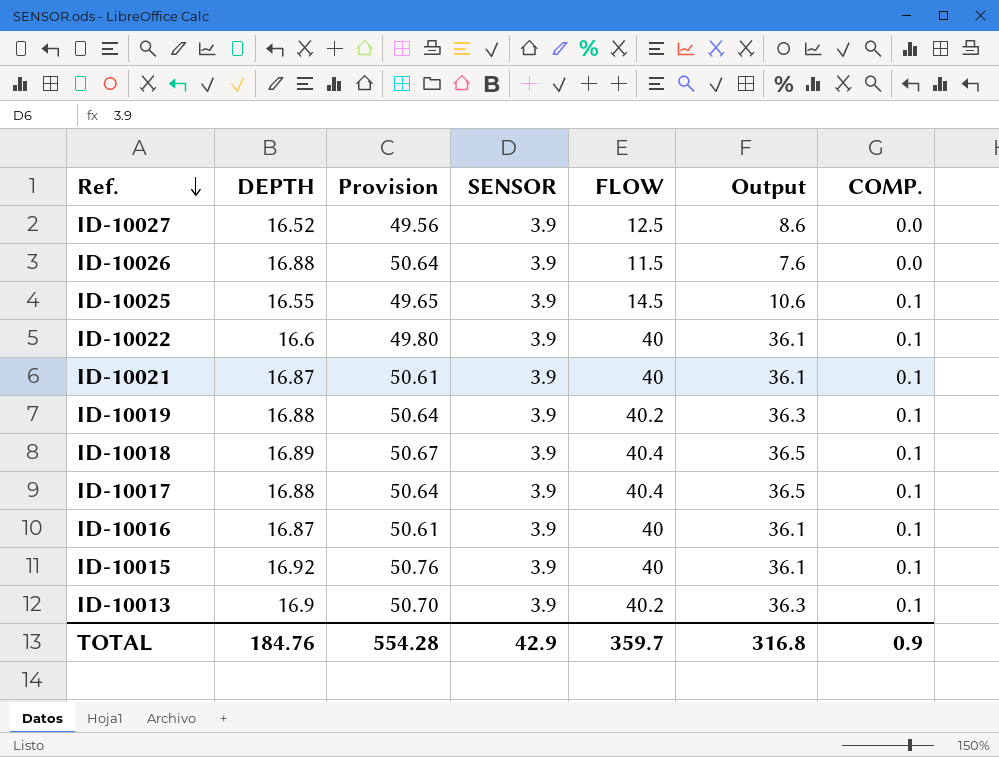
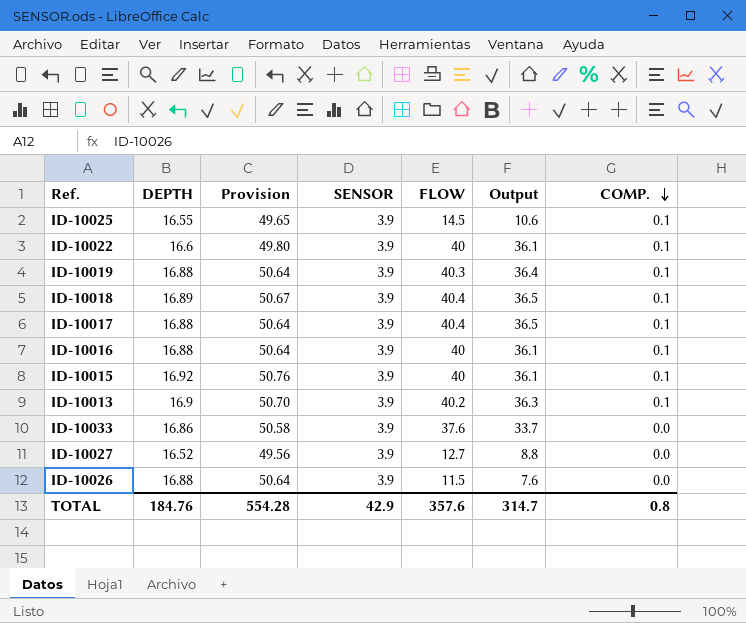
row order: Ref. descending -> COMP. descending
row ID-10021: 16.87 | 50.61 | 3.9 | 40 | 36.1 | 0.1 -> none
ID-10019 | FLOW: 40.2 -> 40.3
ID-10019 | Output: 36.3 -> 36.4
ID-10016 | DEPTH: 16.87 -> 16.88
ID-10016 | Provision: 50.61 -> 50.64
row ID-10033: none -> 16.86 | 50.58 | 3.9 | 37.6 | 33.7 | 0.0
ID-10027 | FLOW: 12.5 -> 12.7
ID-10027 | Output: 8.6 -> 8.8
TOTAL | FLOW: 359.7 -> 357.6
TOTAL | Output: 316.8 -> 314.7
TOTAL | COMP.: 0.9 -> 0.8

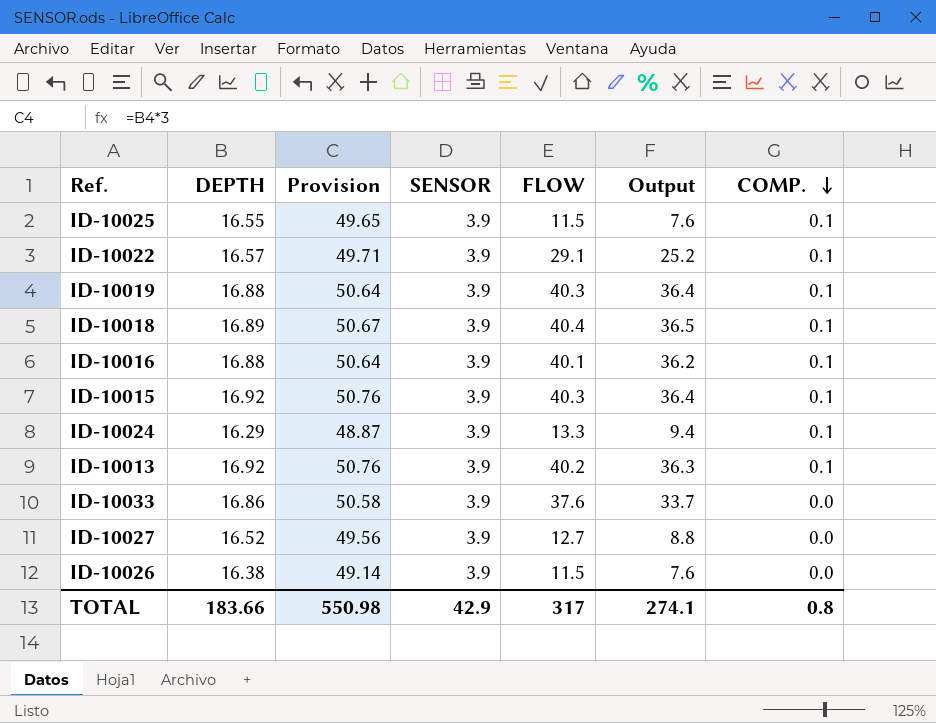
row ID-10017: 16.88 | 50.64 | 3.9 | 40.4 | 36.5 | 0.1 -> none
ID-10025 | FLOW: 14.5 -> 11.5
ID-10025 | Output: 10.6 -> 7.6
ID-10022 | DEPTH: 16.6 -> 16.57
ID-10022 | Provision: 49.80 -> 49.71
ID-10022 | FLOW: 40 -> 29.1
ID-10022 | Output: 36.1 -> 25.2
ID-10016 | FLOW: 40 -> 40.1
ID-10016 | Output: 36.1 -> 36.2
ID-10015 | FLOW: 40 -> 40.3
ID-10015 | Output: 36.1 -> 36.4
row ID-10024: none -> 16.29 | 48.87 | 3.9 | 13.3 | 9.4 | 0.1
ID-10013 | DEPTH: 16.9 -> 16.92
ID-10013 | Provision: 50.70 -> 50.76
ID-10026 | DEPTH: 16.88 -> 16.38
ID-10026 | Provision: 50.64 -> 49.14
TOTAL | DEPTH: 184.76 -> 183.66
TOTAL | Provision: 554.28 -> 550.98
TOTAL | FLOW: 357.6 -> 317
TOTAL | Output: 314.7 -> 274.1

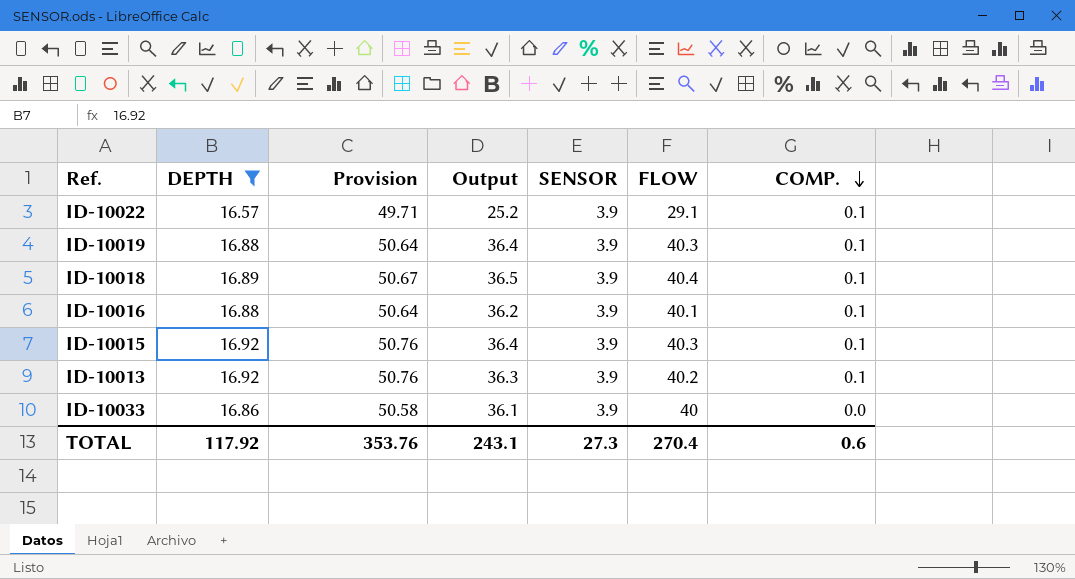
filter: none -> DEPTH >= 16.57
column Output | position: 6 -> 4
ID-10033 | Output: 33.7 -> 36.1
ID-10033 | FLOW: 37.6 -> 40
TOTAL | DEPTH: 183.66 -> 117.92
TOTAL | Provision: 550.98 -> 353.76
TOTAL | Output: 274.1 -> 243.1
TOTAL | SENSOR: 42.9 -> 27.3
TOTAL | FLOW: 317 -> 270.4
TOTAL | COMP.: 0.8 -> 0.6

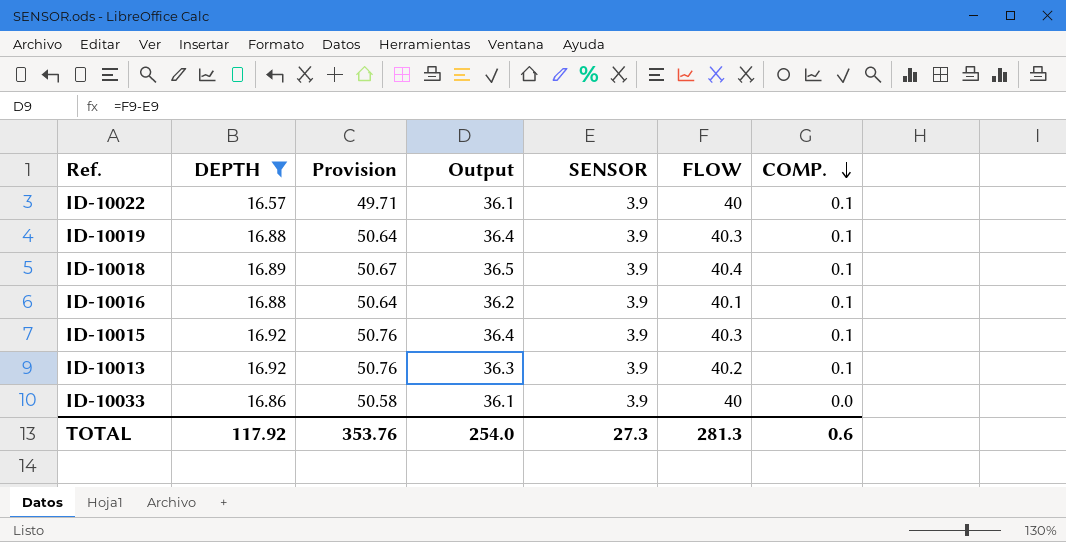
ID-10022 | Output: 25.2 -> 36.1
ID-10022 | FLOW: 29.1 -> 40
TOTAL | Output: 243.1 -> 254.0
TOTAL | FLOW: 270.4 -> 281.3

